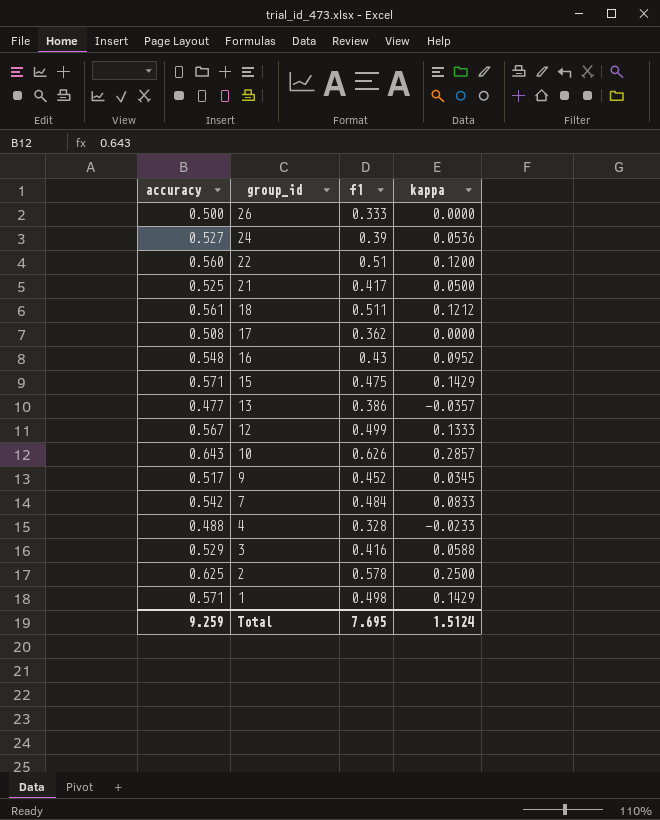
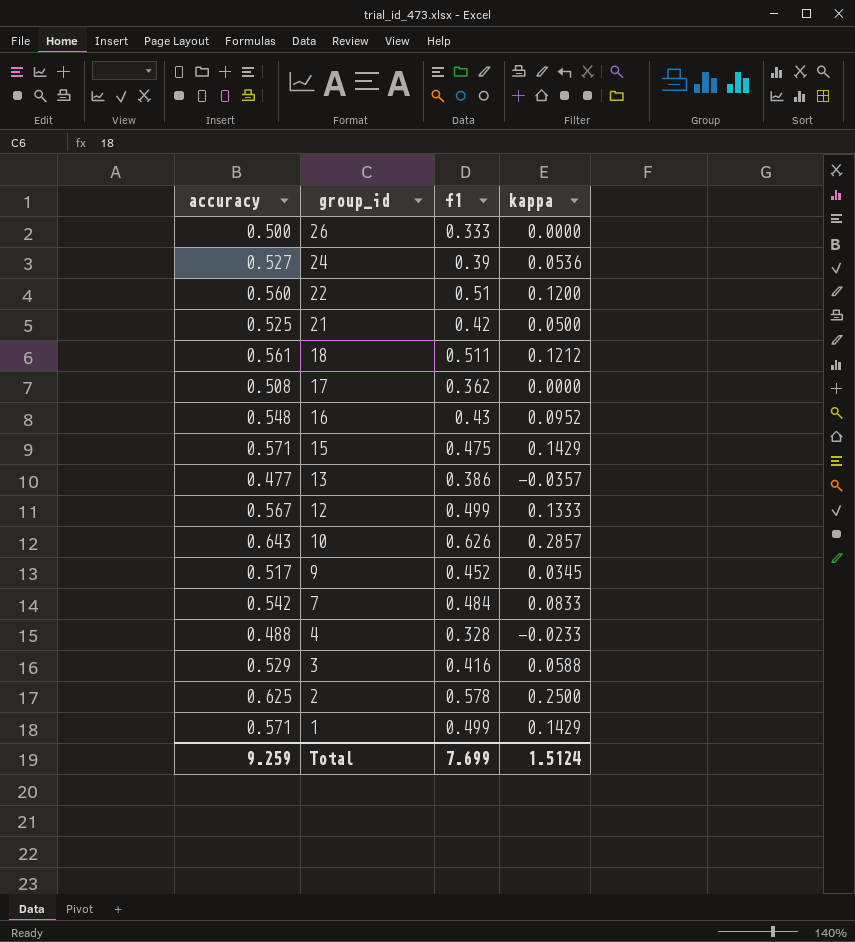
21 | f1: 0.417 -> 0.42
1 | f1: 0.498 -> 0.499
Total | f1: 7.695 -> 7.699

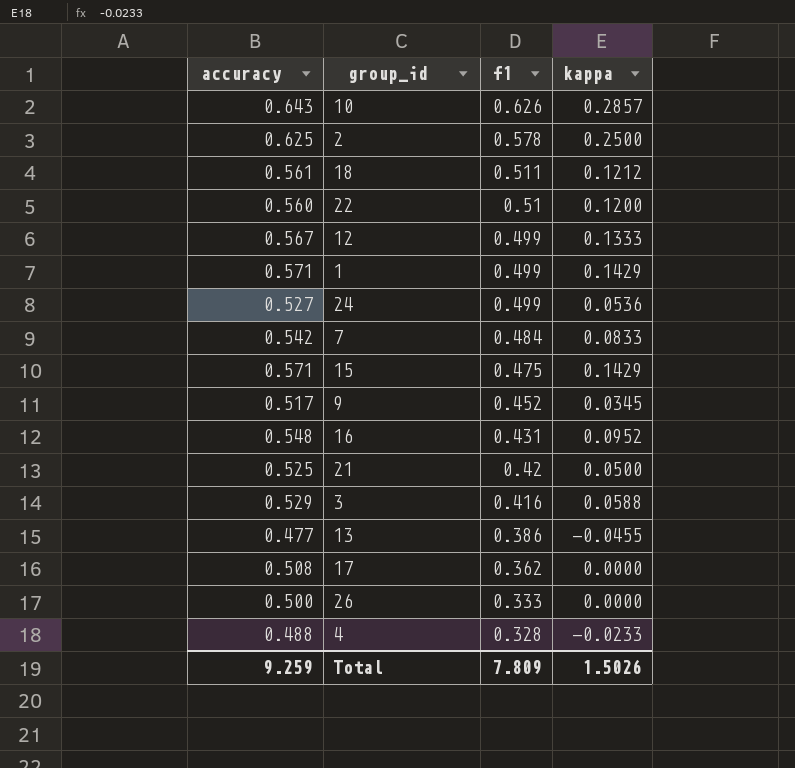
row order: group_id descending -> f1 descending
24 | f1: 0.39 -> 0.499
16 | f1: 0.43 -> 0.431
13 | kappa: -0.0357 -> -0.0455
Total | f1: 7.699 -> 7.809
Total | kappa: 1.5124 -> 1.5026

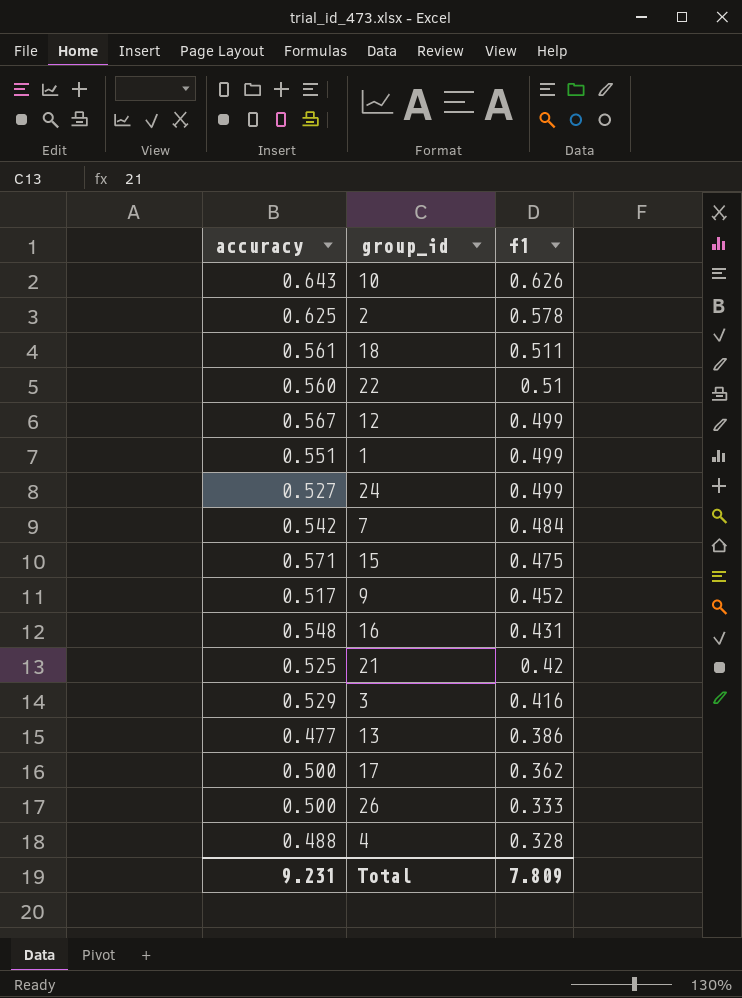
column kappa | position: 4 -> none
1 | accuracy: 0.571 -> 0.551
17 | accuracy: 0.508 -> 0.500
Total | accuracy: 9.259 -> 9.231

